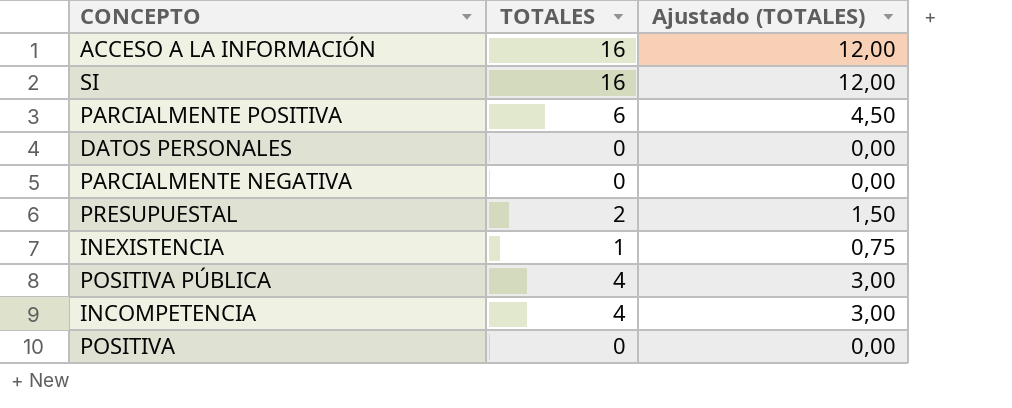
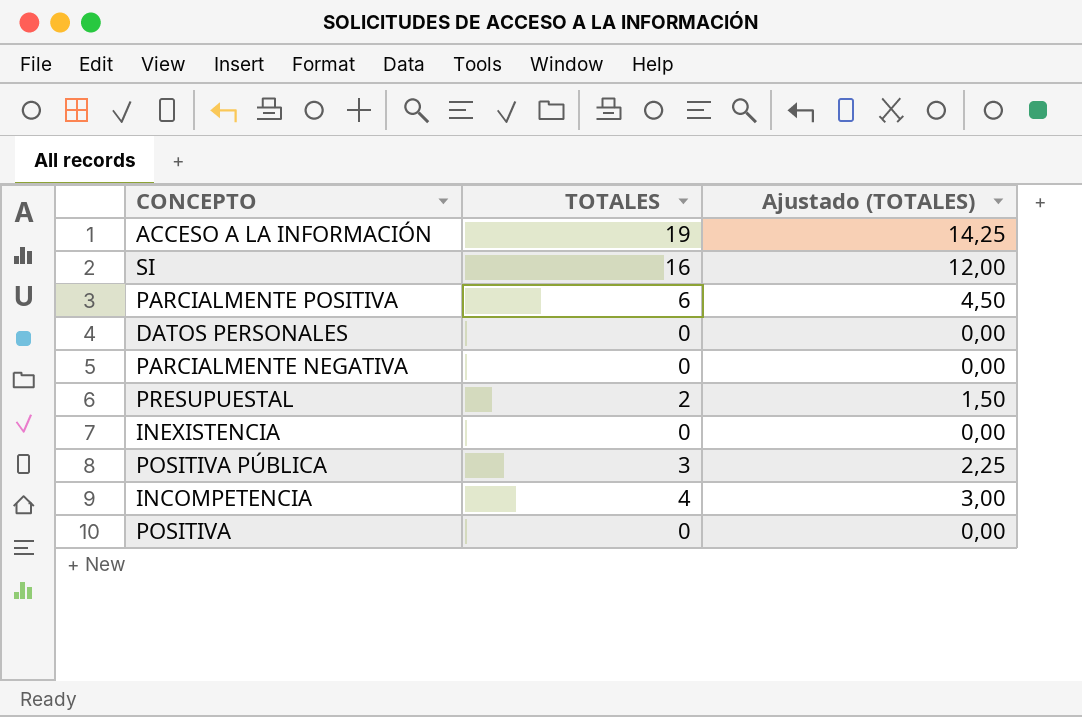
ACCESO A LA INFORMACIÓN | TOTALES: 16 -> 19
ACCESO A LA INFORMACIÓN | Ajustado (TOTALES): 12,00 -> 14,25
INEXISTENCIA | TOTALES: 1 -> 0
INEXISTENCIA | Ajustado (TOTALES): 0,75 -> 0,00
POSITIVA PÚBLICA | TOTALES: 4 -> 3
POSITIVA PÚBLICA | Ajustado (TOTALES): 3,00 -> 2,25

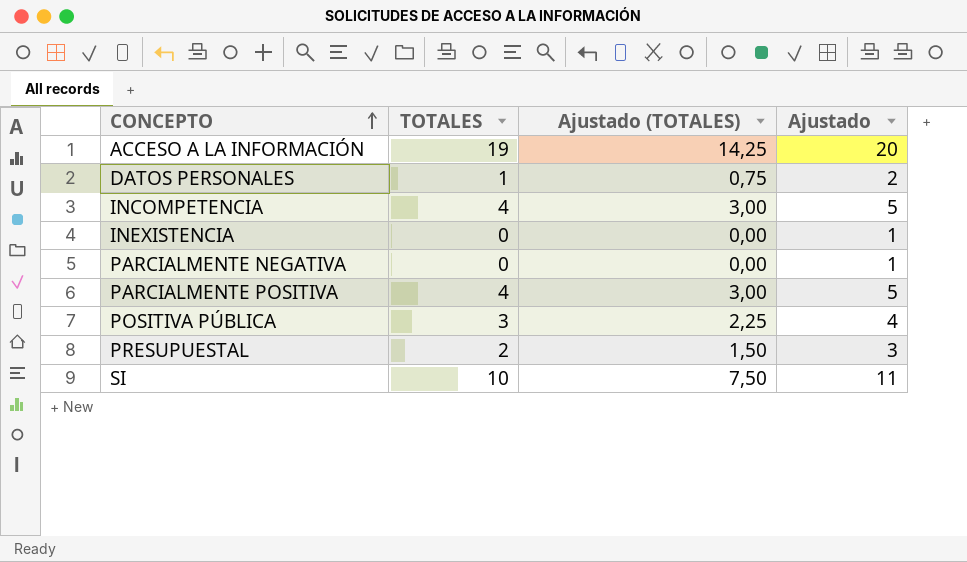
row order: none -> CONCEPTO ascending
column Ajustado | formula: none -> [TOTALES] + 1
row POSITIVA: 0 | 0,00 -> none
DATOS PERSONALES | TOTALES: 0 -> 1
DATOS PERSONALES | Ajustado (TOTALES): 0,00 -> 0,75
PARCIALMENTE POSITIVA | TOTALES: 6 -> 4
PARCIALMENTE POSITIVA | Ajustado (TOTALES): 4,50 -> 3,00
SI | TOTALES: 16 -> 10
SI | Ajustado (TOTALES): 12,00 -> 7,50

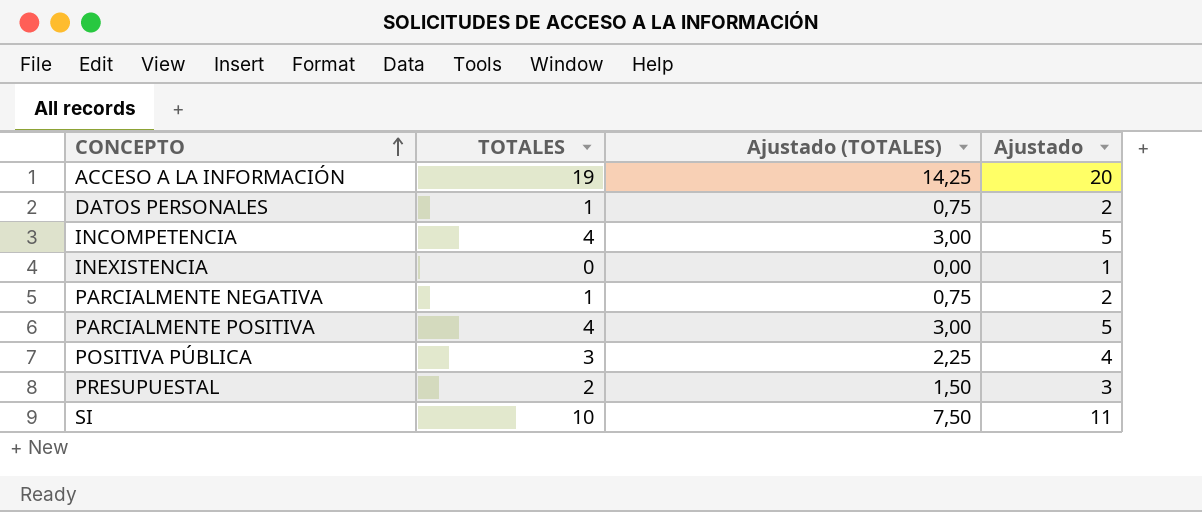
PARCIALMENTE NEGATIVA | TOTALES: 0 -> 1
PARCIALMENTE NEGATIVA | Ajustado (TOTALES): 0,00 -> 0,75
PARCIALMENTE NEGATIVA | Ajustado: 1 -> 2

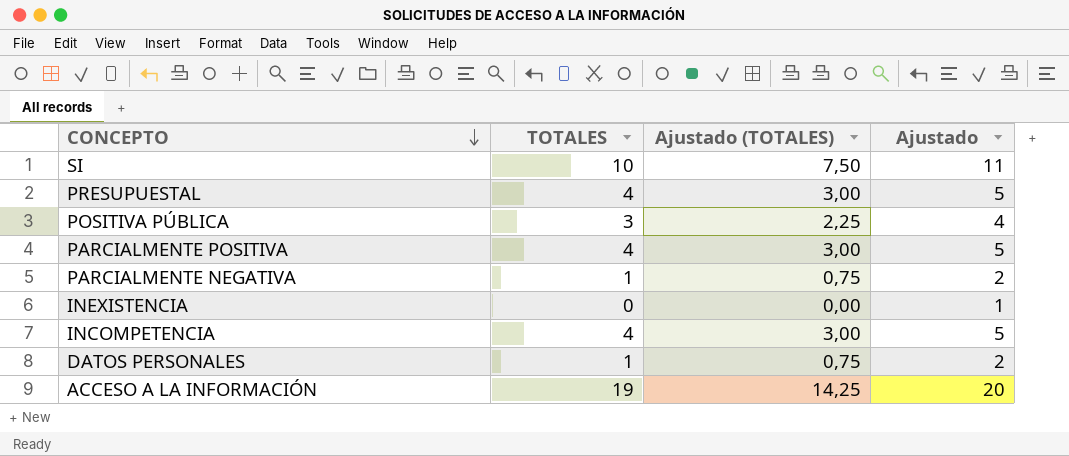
row order: CONCEPTO ascending -> CONCEPTO descending
PRESUPUESTAL | TOTALES: 2 -> 4
PRESUPUESTAL | Ajustado (TOTALES): 1,50 -> 3,00
PRESUPUESTAL | Ajustado: 3 -> 5

